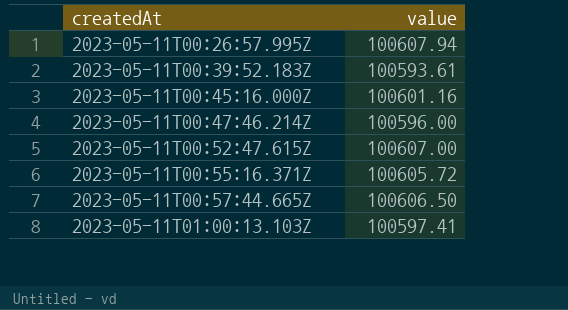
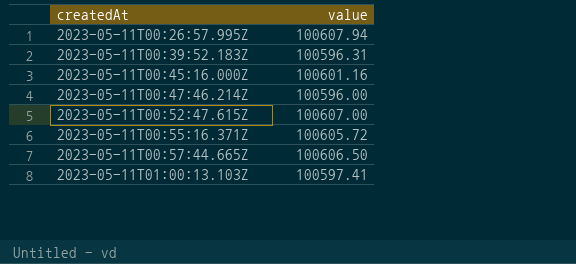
2023-05-11T00:39:52.183Z | value: 100593.61 -> 100596.31

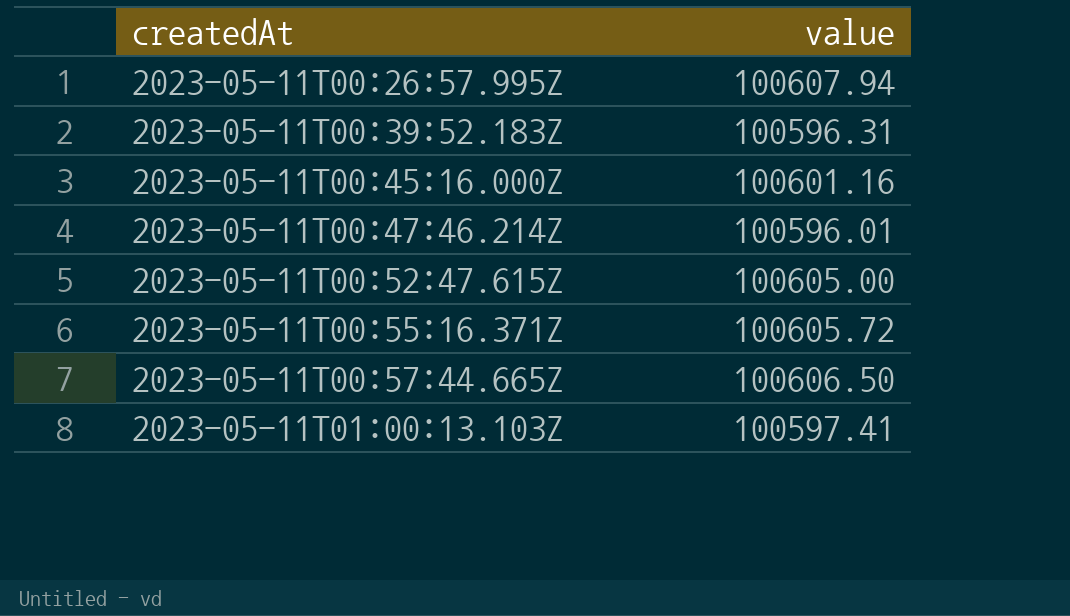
2023-05-11T00:47:46.214Z | value: 100596.00 -> 100596.01
2023-05-11T00:52:47.615Z | value: 100607.00 -> 100605.00

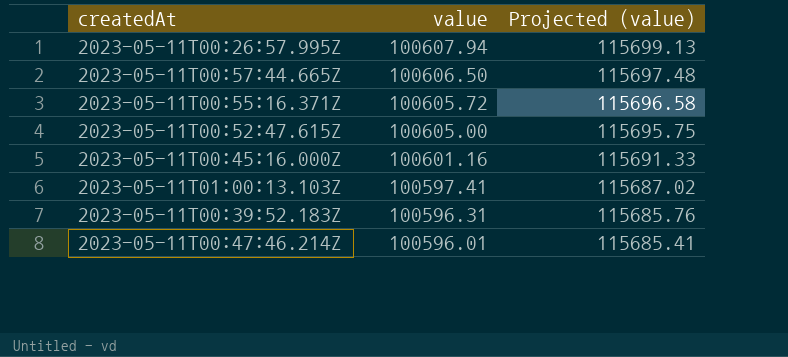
row order: createdAt ascending -> value descending
column Projected (value) | formula: none -> [value] * 1.15

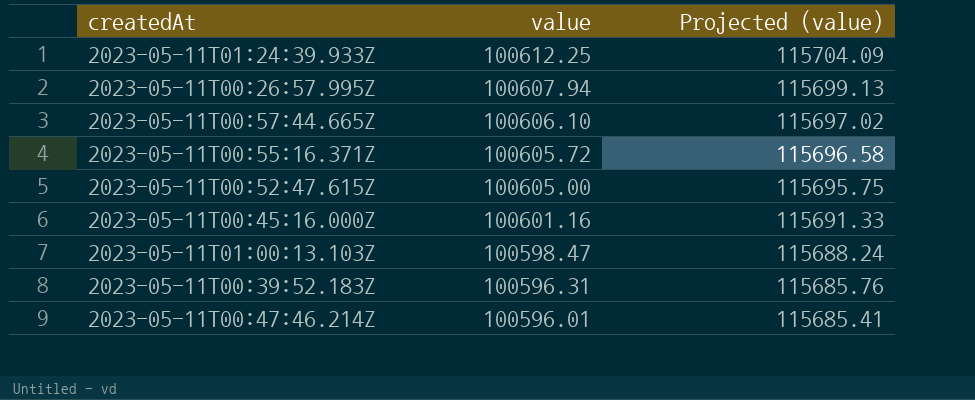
row 2023-05-11T01:24:39.933Z: none -> 100612.25 | 115704.09
2023-05-11T00:57:44.665Z | value: 100606.50 -> 100606.10
2023-05-11T00:57:44.665Z | Projected (value): 115697.48 -> 115697.02
2023-05-11T01:00:13.103Z | value: 100597.41 -> 100598.47
2023-05-11T01:00:13.103Z | Projected (value): 115687.02 -> 115688.24

